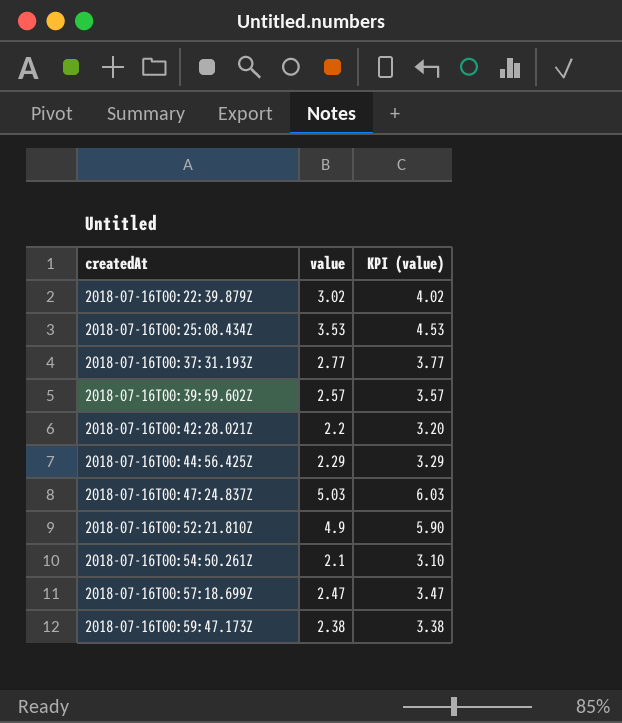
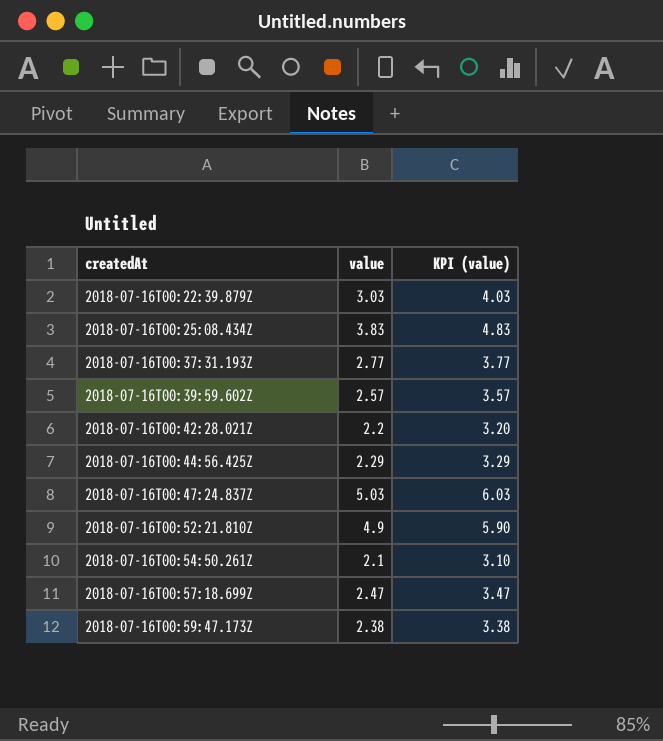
2018-07-16T00:22:39.879Z | value: 3.02 -> 3.03
2018-07-16T00:22:39.879Z | KPI (value): 4.02 -> 4.03
2018-07-16T00:25:08.434Z | value: 3.53 -> 3.83
2018-07-16T00:25:08.434Z | KPI (value): 4.53 -> 4.83

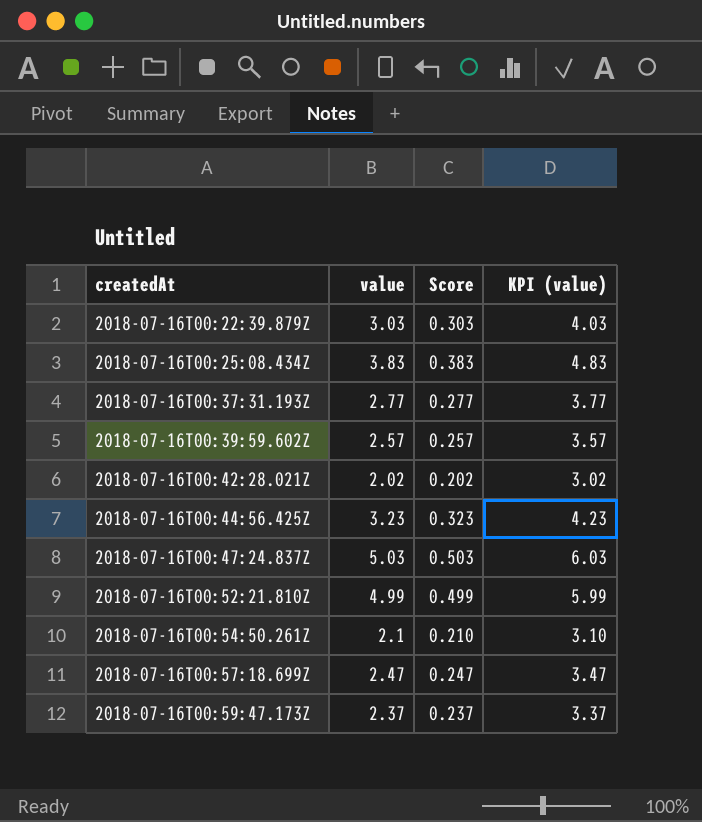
column Score | formula: none -> [value] * 0.1
2018-07-16T00:42:28.021Z | value: 2.2 -> 2.02
2018-07-16T00:42:28.021Z | KPI (value): 3.20 -> 3.02
2018-07-16T00:44:56.425Z | value: 2.29 -> 3.23
2018-07-16T00:44:56.425Z | KPI (value): 3.29 -> 4.23
2018-07-16T00:52:21.810Z | value: 4.9 -> 4.99
2018-07-16T00:52:21.810Z | KPI (value): 5.90 -> 5.99
2018-07-16T00:59:47.173Z | value: 2.38 -> 2.37
2018-07-16T00:59:47.173Z | KPI (value): 3.38 -> 3.37

